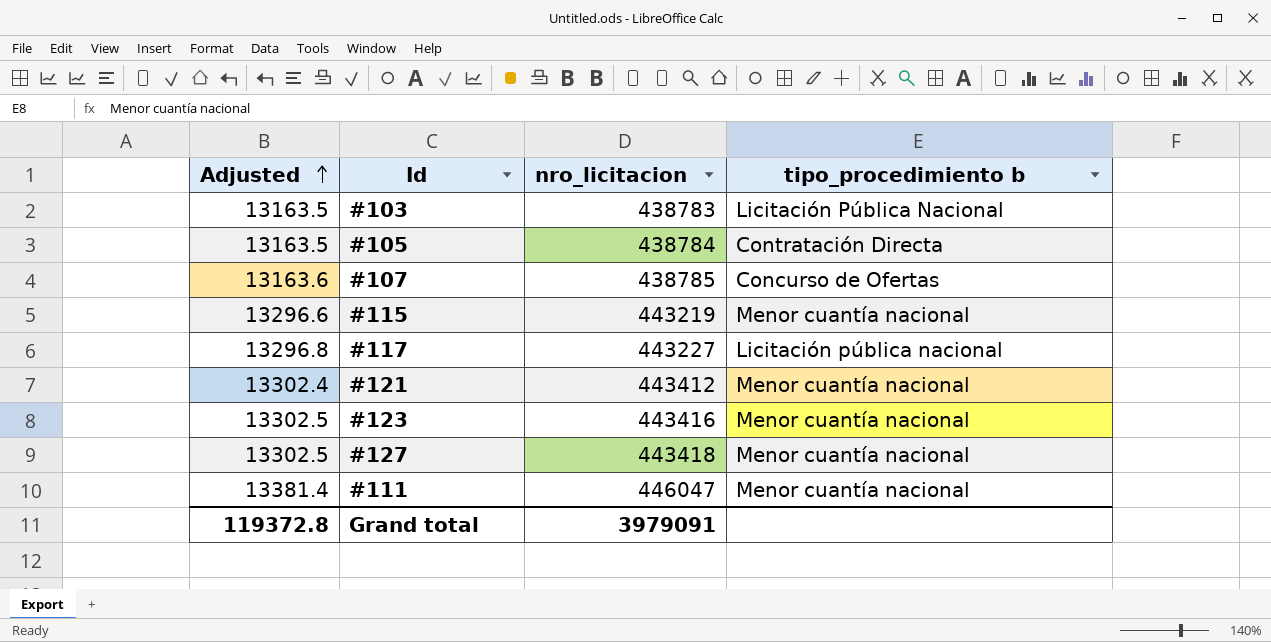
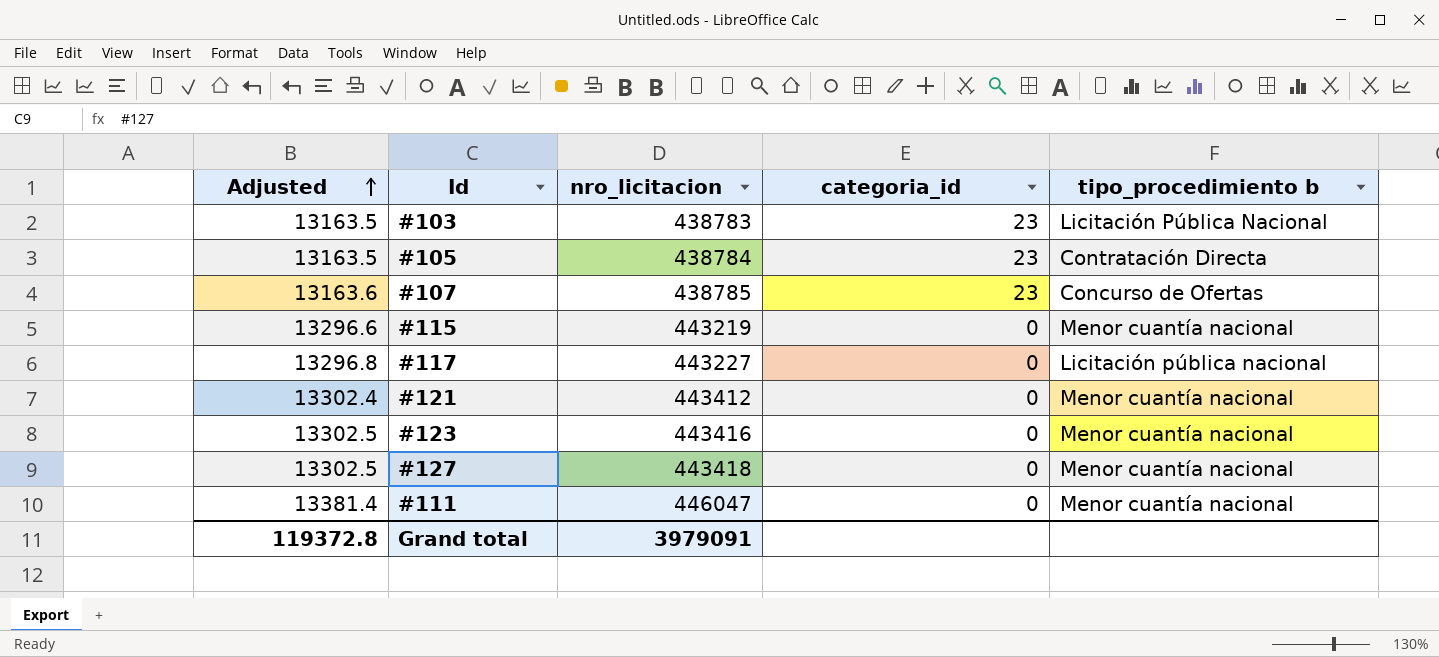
column categoria_id | position: none -> 4

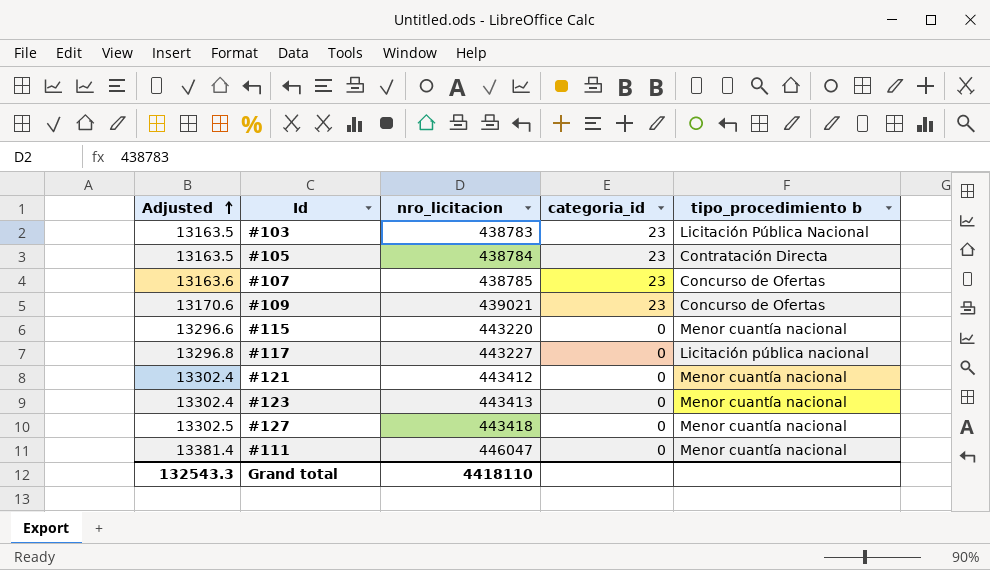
row #109: none -> 13170.6 | 439021 | 23 | Concurso de Ofertas
#115 | nro_licitacion: 443219 -> 443220
#123 | Adjusted: 13302.5 -> 13302.4
#123 | nro_licitacion: 443416 -> 443413
Grand total | Adjusted: 119372.8 -> 132543.3
Grand total | nro_licitacion: 3979091 -> 4418110

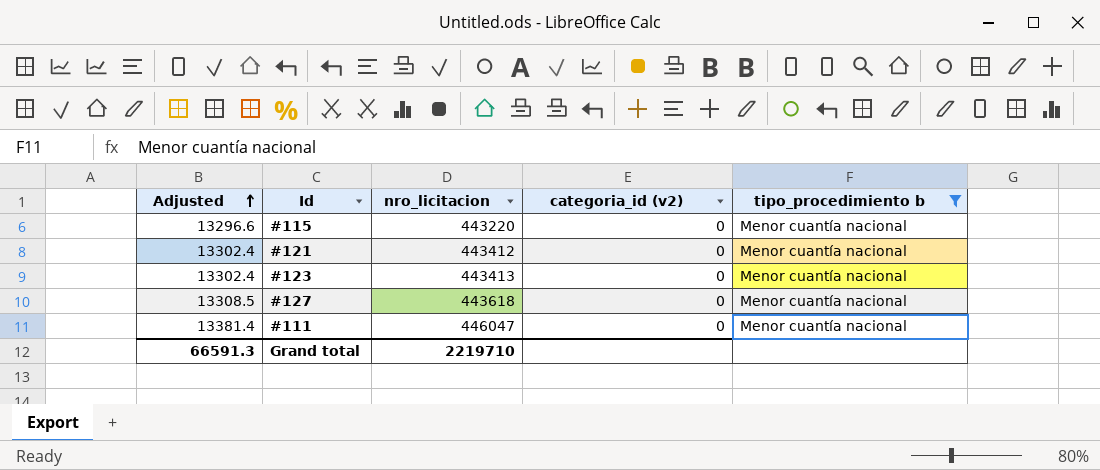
filter: none -> tipo_procedimiento b = Menor cuantía nacional
column name: categoria_id -> categoria_id (v2)
#127 | Adjusted: 13302.5 -> 13308.5
#127 | nro_licitacion: 443418 -> 443618
Grand total | Adjusted: 132543.3 -> 66591.3
Grand total | nro_licitacion: 4418110 -> 2219710

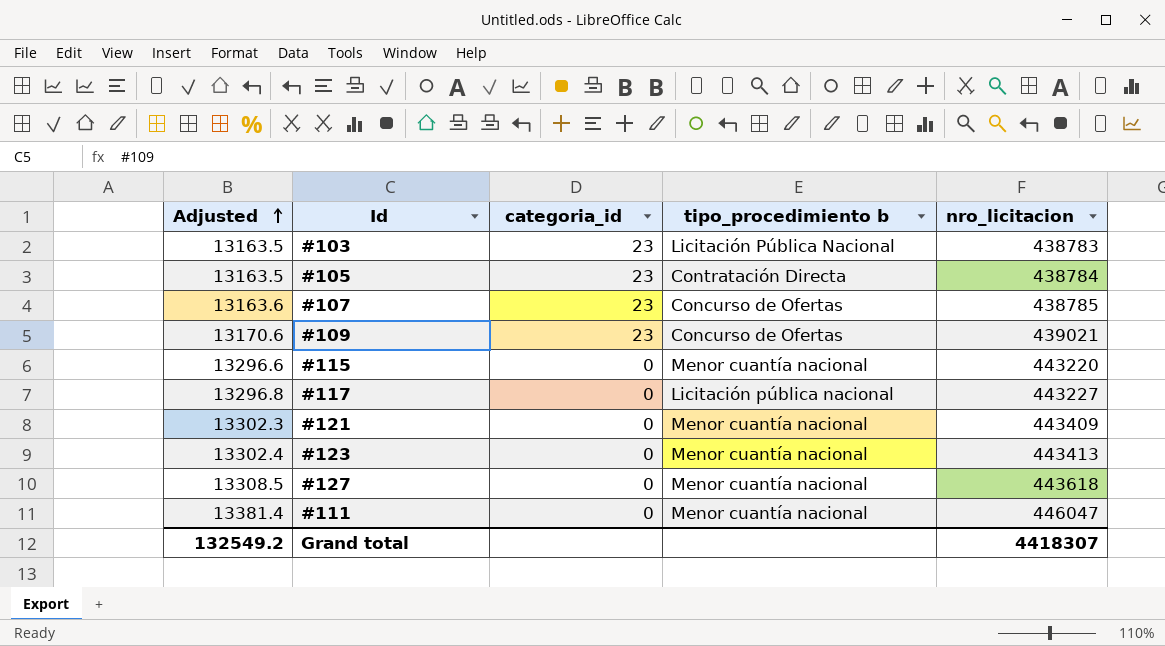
filter: tipo_procedimiento b = Menor cuantía nacional -> none
column name: categoria_id (v2) -> categoria_id
column nro_licitacion | position: 3 -> 5
#121 | Adjusted: 13302.4 -> 13302.3
#121 | nro_licitacion: 443412 -> 443409
Grand total | Adjusted: 66591.3 -> 132549.2
Grand total | nro_licitacion: 2219710 -> 4418307

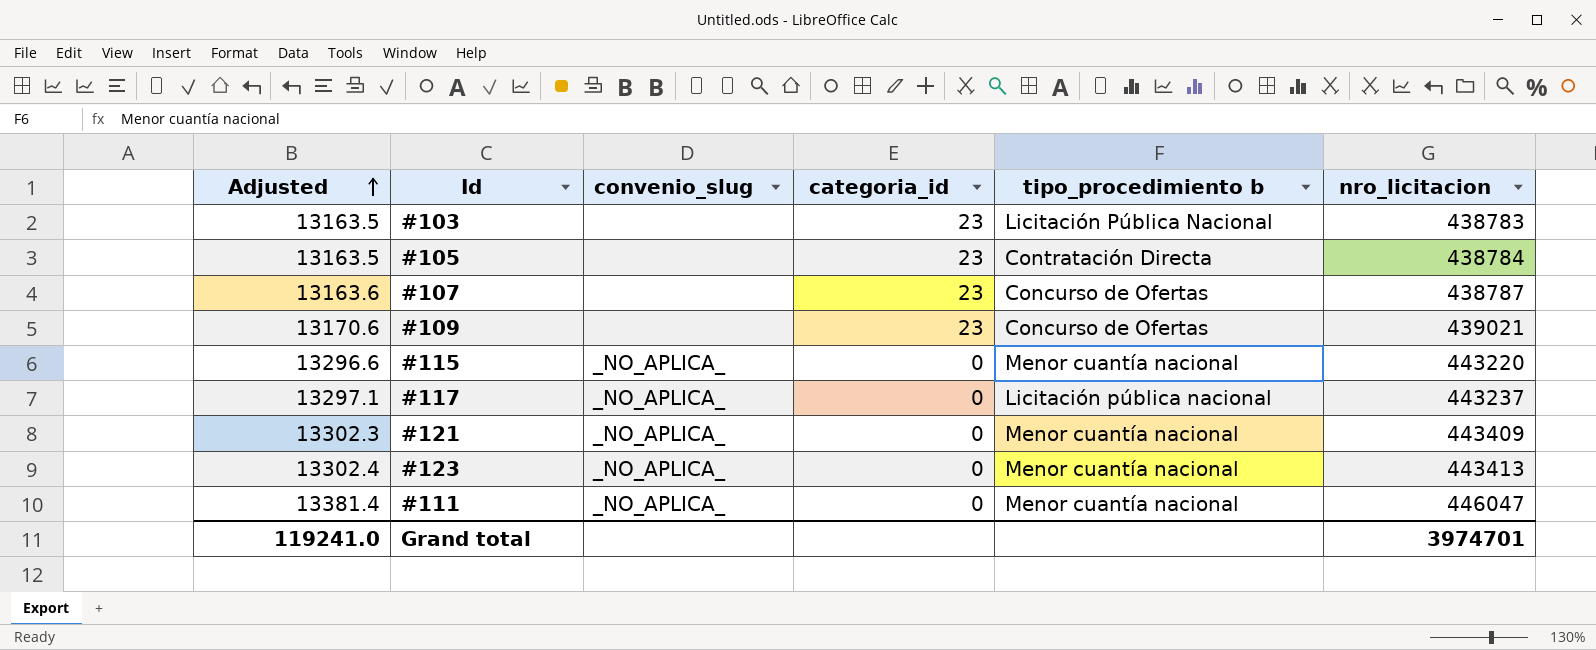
column convenio_slug | position: none -> 3
row #127: 13308.5 | 0 | Menor cuantía nacional | 443618 -> none
#107 | nro_licitacion: 438785 -> 438787
#117 | Adjusted: 13296.8 -> 13297.1
#117 | nro_licitacion: 443227 -> 443237
Grand total | Adjusted: 132549.2 -> 119241.0
Grand total | nro_licitacion: 4418307 -> 3974701

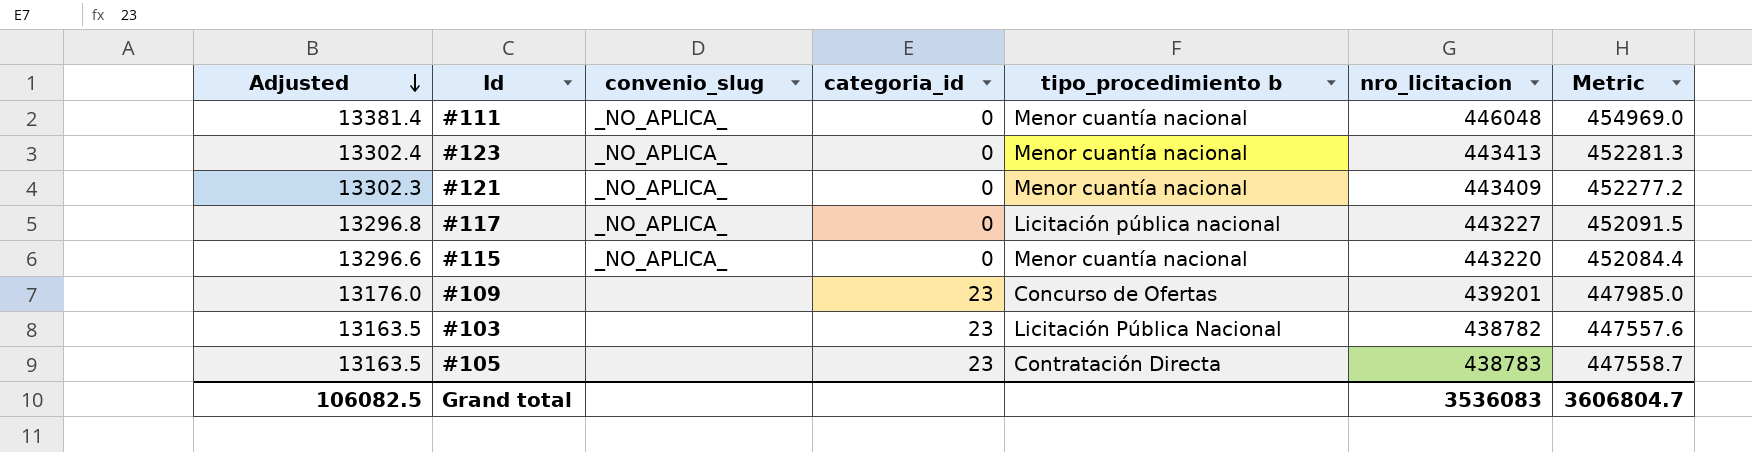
row order: Adjusted ascending -> Adjusted descending
column Metric | formula: none -> [nro_licitacion] * 1.02
row #107: 13163.6 | none | 23 | Concurso de Ofertas | 438787 -> none
#111 | nro_licitacion: 446047 -> 446048
#117 | Adjusted: 13297.1 -> 13296.8
#117 | nro_licitacion: 443237 -> 443227
#109 | Adjusted: 13170.6 -> 13176.0
#109 | nro_licitacion: 439021 -> 439201
#103 | nro_licitacion: 438783 -> 438782
#105 | nro_licitacion: 438784 -> 438783
Grand total | Adjusted: 119241.0 -> 106082.5
Grand total | nro_licitacion: 3974701 -> 3536083

